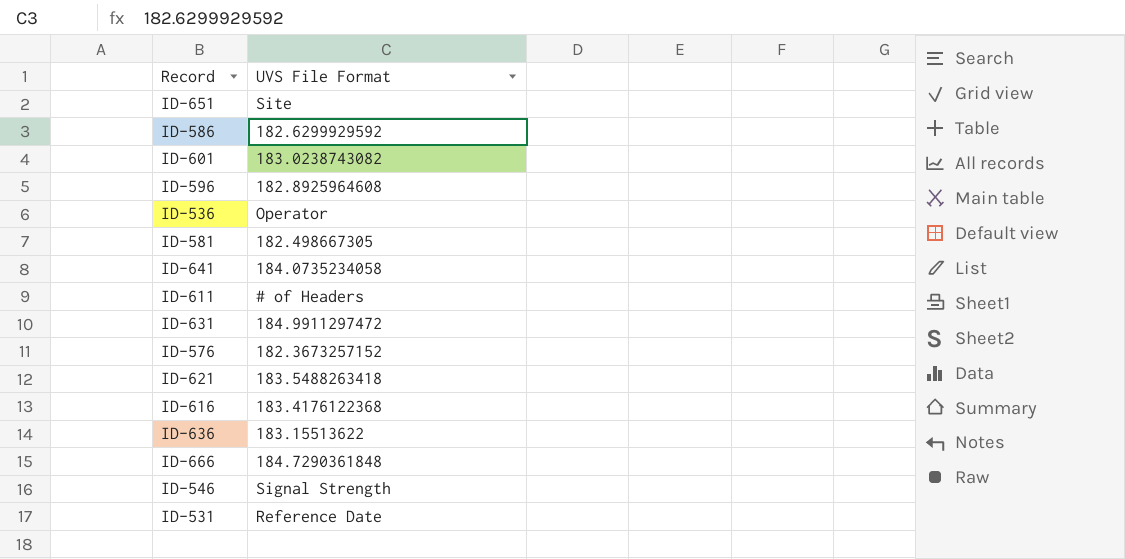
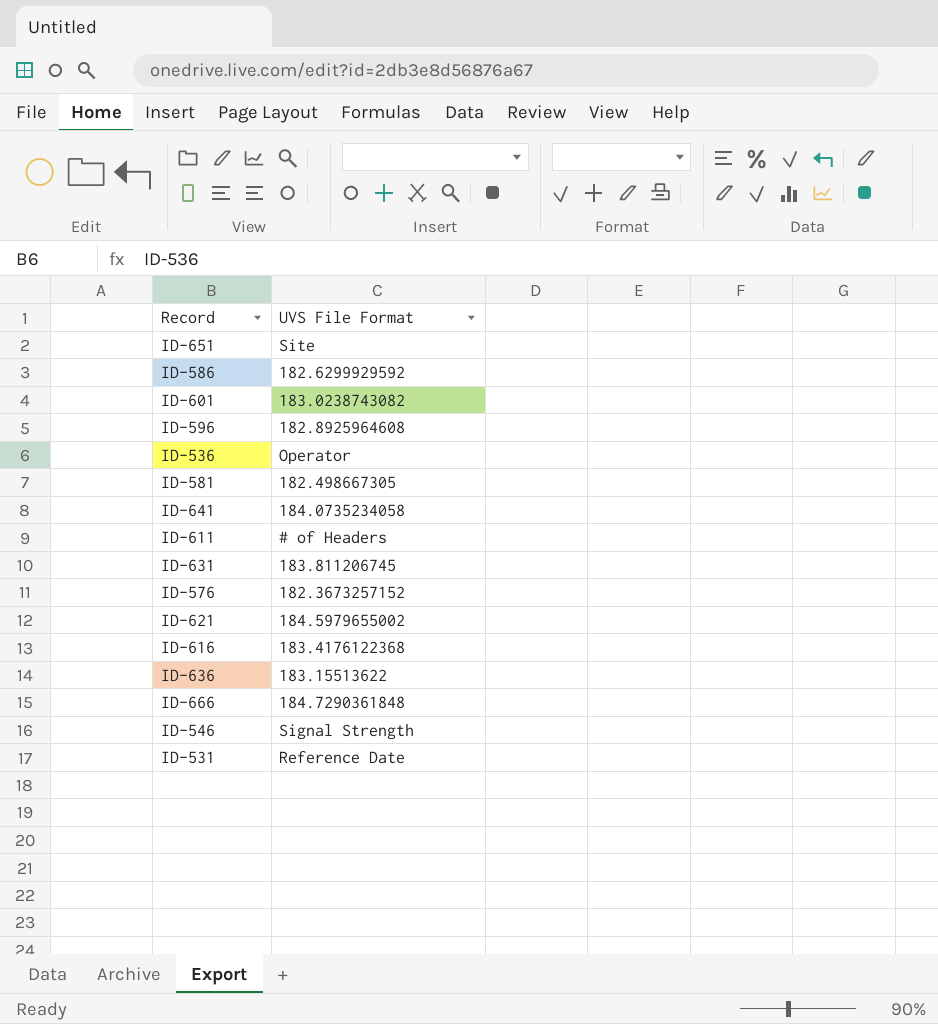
ID-631 | UVS File Format: 184.9911297472 -> 183.811206745
ID-621 | UVS File Format: 183.5488263418 -> 184.5979655002

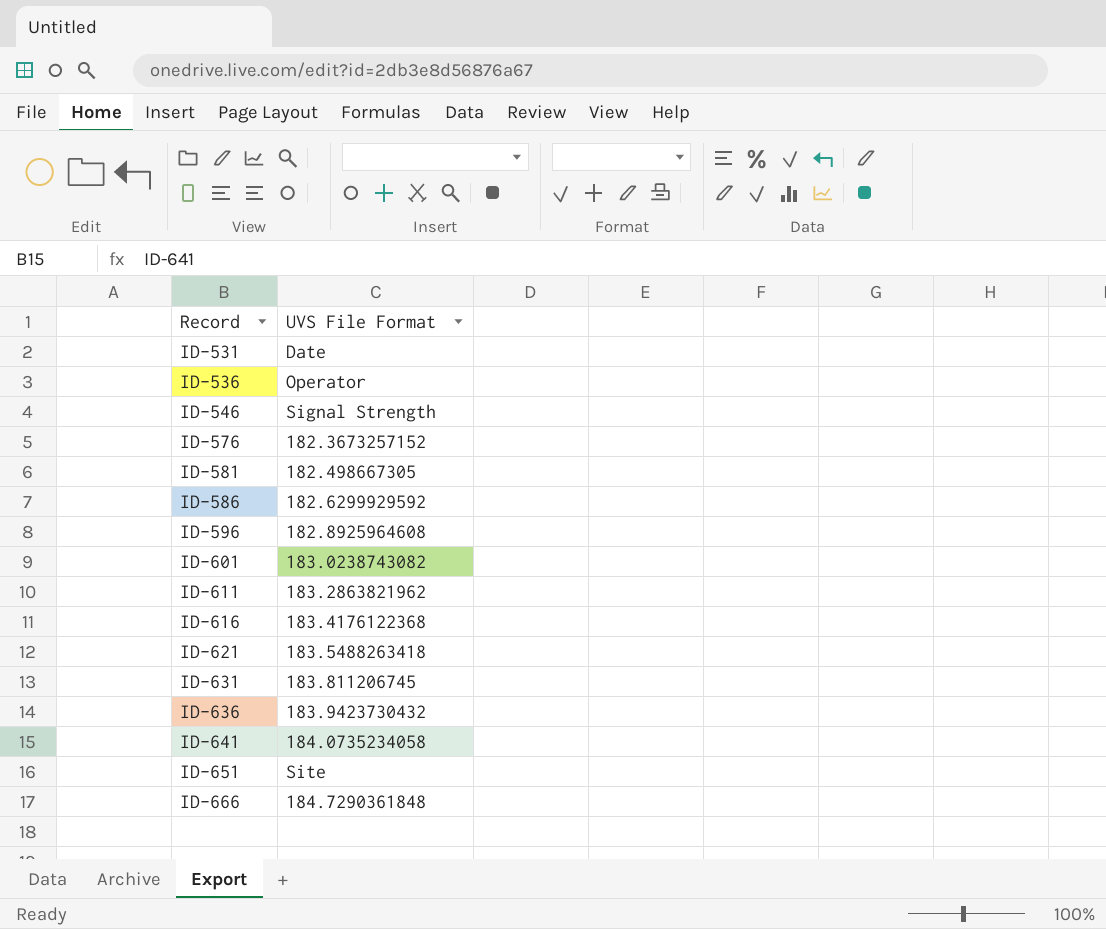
row order: none -> Record ascending
ID-531 | UVS File Format: Reference Date -> Date
ID-611 | UVS File Format: # of Headers -> 183.2863821962
ID-621 | UVS File Format: 184.5979655002 -> 183.5488263418
ID-636 | UVS File Format: 183.15513622 -> 183.9423730432

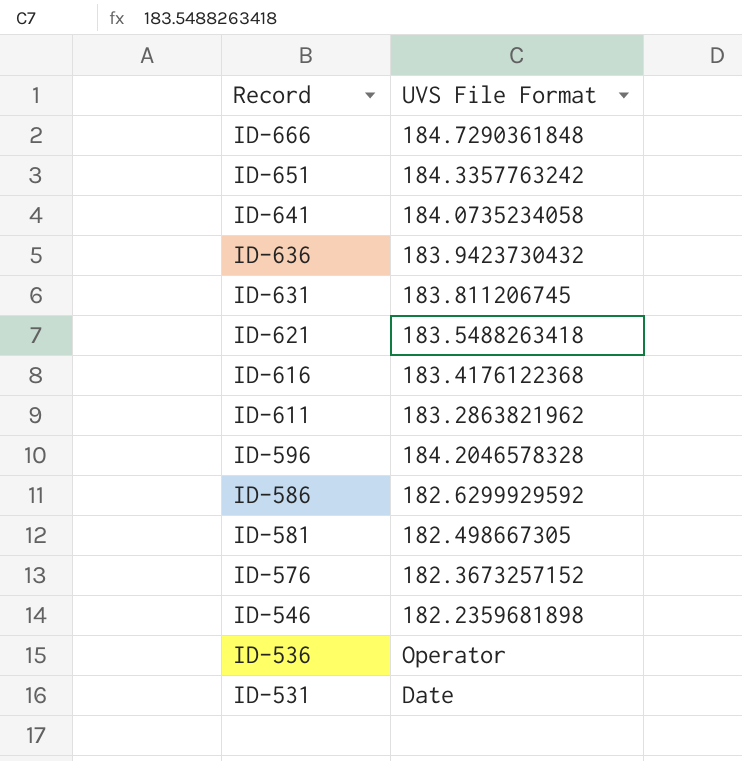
row order: Record ascending -> Record descending
row ID-601: 183.0238743082 -> none
ID-651 | UVS File Format: Site -> 184.3357763242
ID-596 | UVS File Format: 182.8925964608 -> 184.2046578328
ID-546 | UVS File Format: Signal Strength -> 182.2359681898

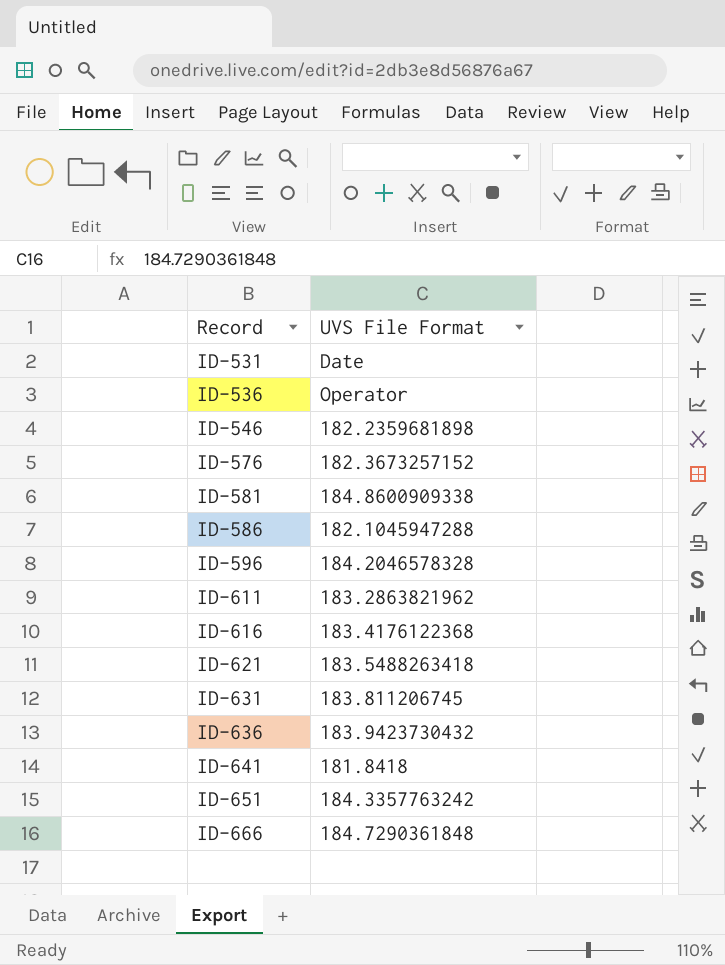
row order: Record descending -> Record ascending
ID-581 | UVS File Format: 182.498667305 -> 184.8600909338
ID-586 | UVS File Format: 182.6299929592 -> 182.1045947288
ID-641 | UVS File Format: 184.0735234058 -> 181.8418

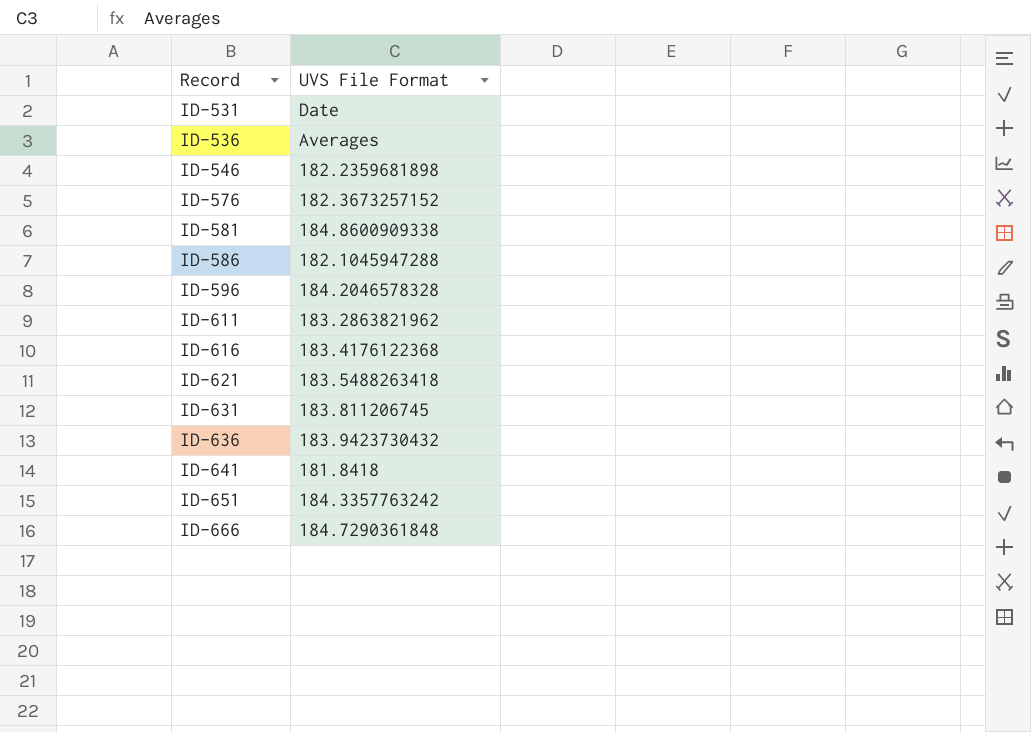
ID-536 | UVS File Format: Operator -> Averages

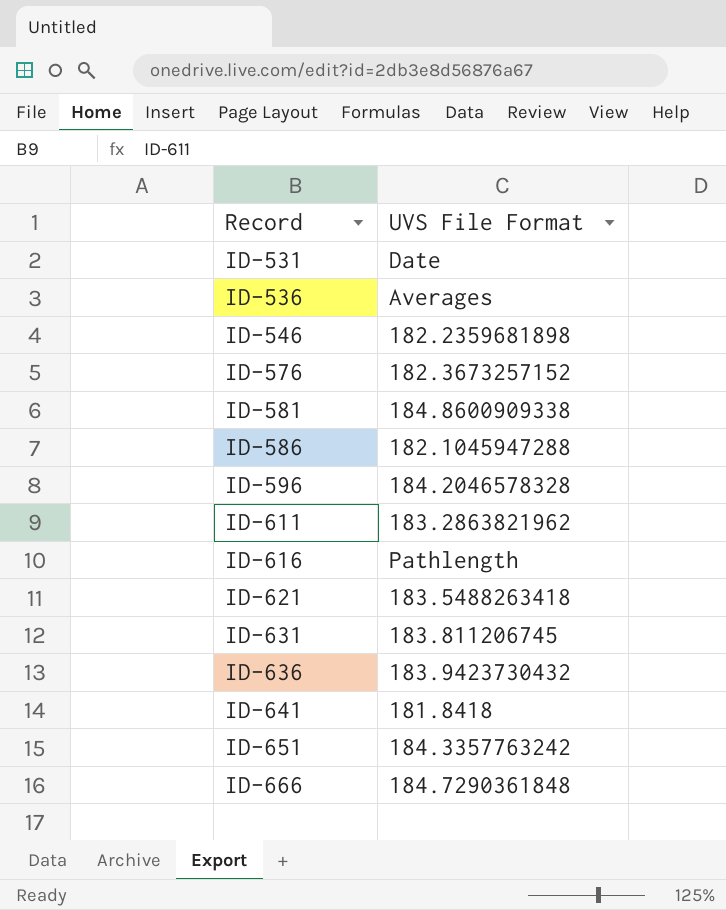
ID-616 | UVS File Format: 183.4176122368 -> Pathlength

